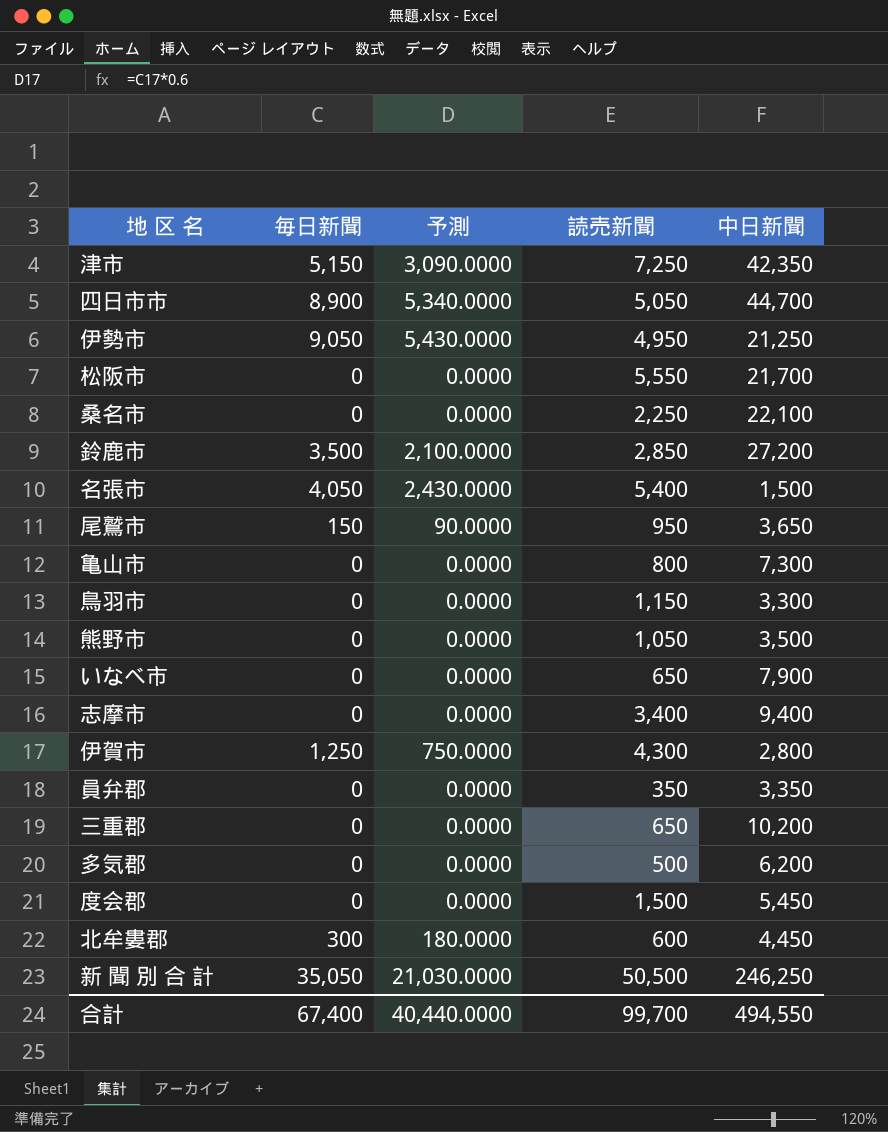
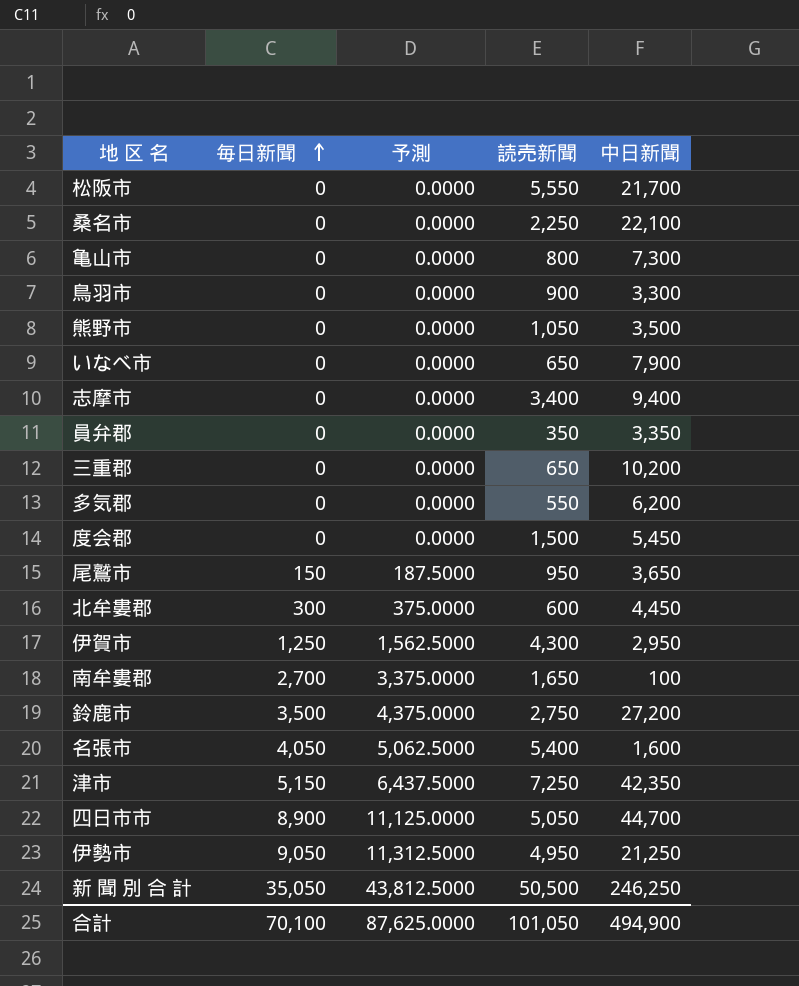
row order: none -> 毎日新聞 ascending
column 予測 | formula: [毎日新聞] * 0.6 -> [毎日新聞] * 1.25
鳥羽市 | 読売新聞: 1,150 -> 900
多気郡 | 読売新聞: 500 -> 550
伊賀市 | 中日新聞: 2,800 -> 2,950
row 南牟婁郡: none -> 2,700 | 3,375.0000 | 1,650 | 100
鈴鹿市 | 読売新聞: 2,850 -> 2,750
名張市 | 中日新聞: 1,500 -> 1,600
合計 | 毎日新聞: 67,400 -> 70,100
合計 | 予測: 40,440.0000 -> 87,625.0000
合計 | 読売新聞: 99,700 -> 101,050
合計 | 中日新聞: 494,550 -> 494,900

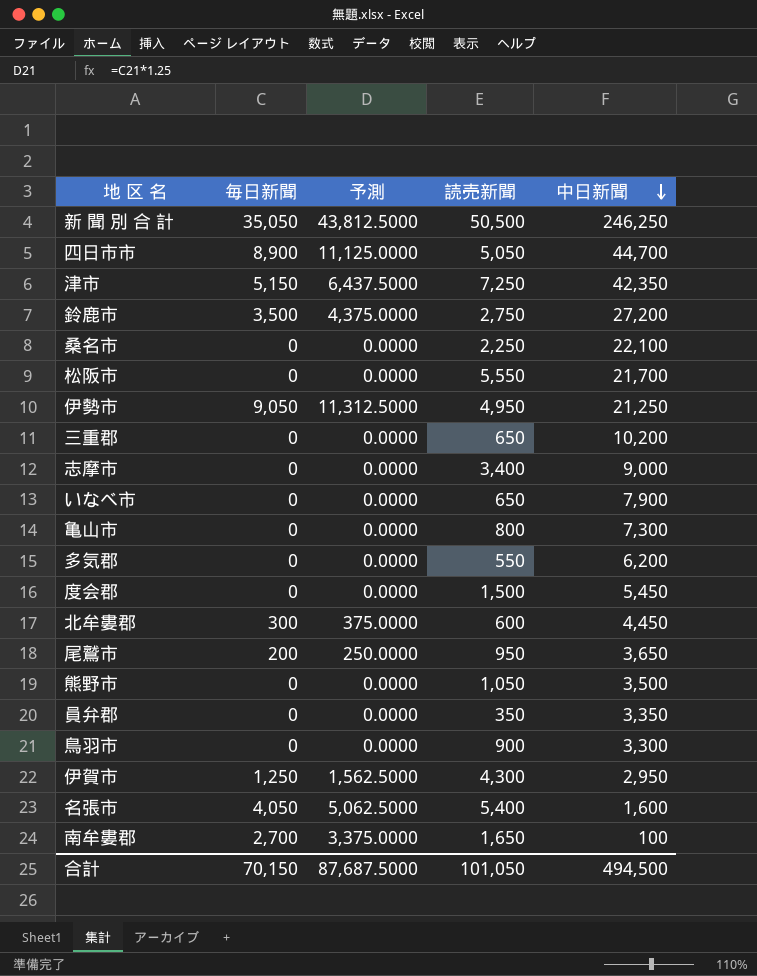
row order: 毎日新聞 ascending -> 中日新聞 descending
志摩市 | 中日新聞: 9,400 -> 9,000
尾鷲市 | 毎日新聞: 150 -> 200
尾鷲市 | 予測: 187.5000 -> 250.0000
合計 | 毎日新聞: 70,100 -> 70,150
合計 | 予測: 87,625.0000 -> 87,687.5000
合計 | 中日新聞: 494,900 -> 494,500

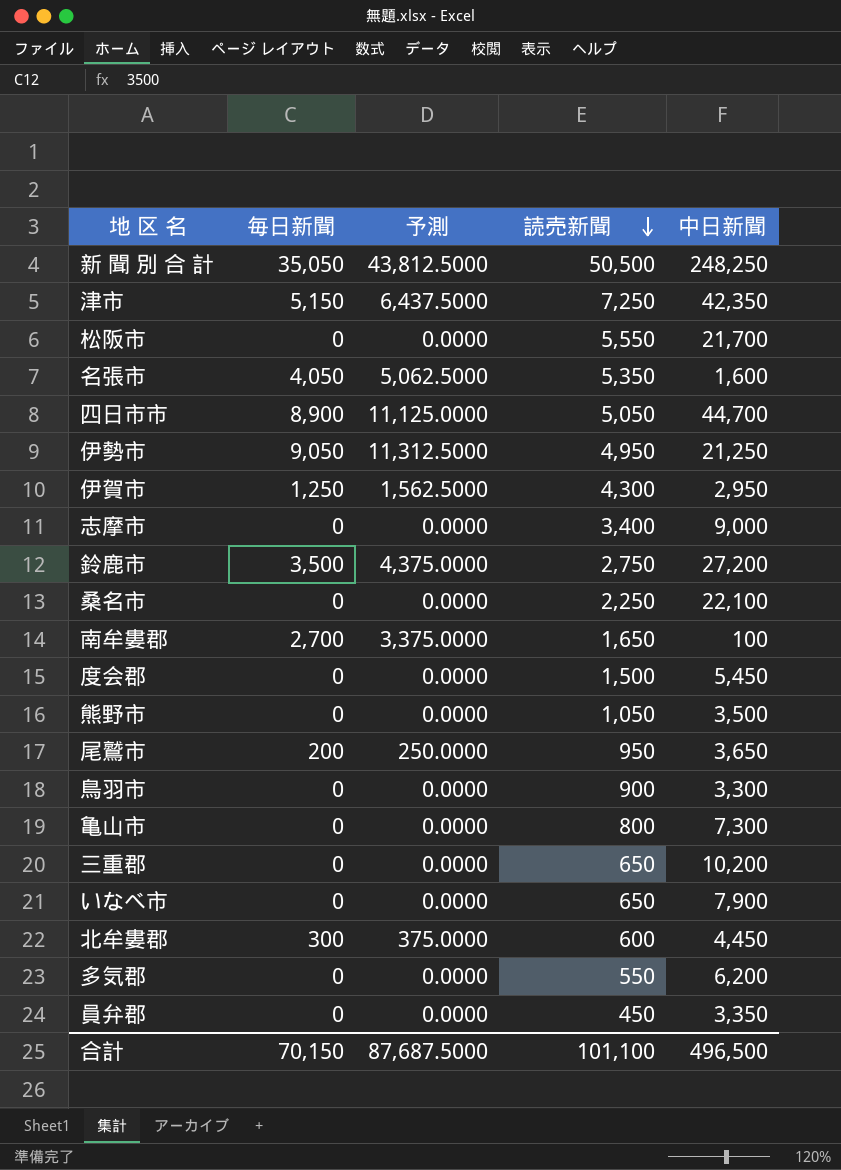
row order: 中日新聞 descending -> 読売新聞 descending
新 聞 別 合 計 | 中日新聞: 246,250 -> 248,250
名張市 | 読売新聞: 5,400 -> 5,350
員弁郡 | 読売新聞: 350 -> 450
合計 | 読売新聞: 101,050 -> 101,100
合計 | 中日新聞: 494,500 -> 496,500

